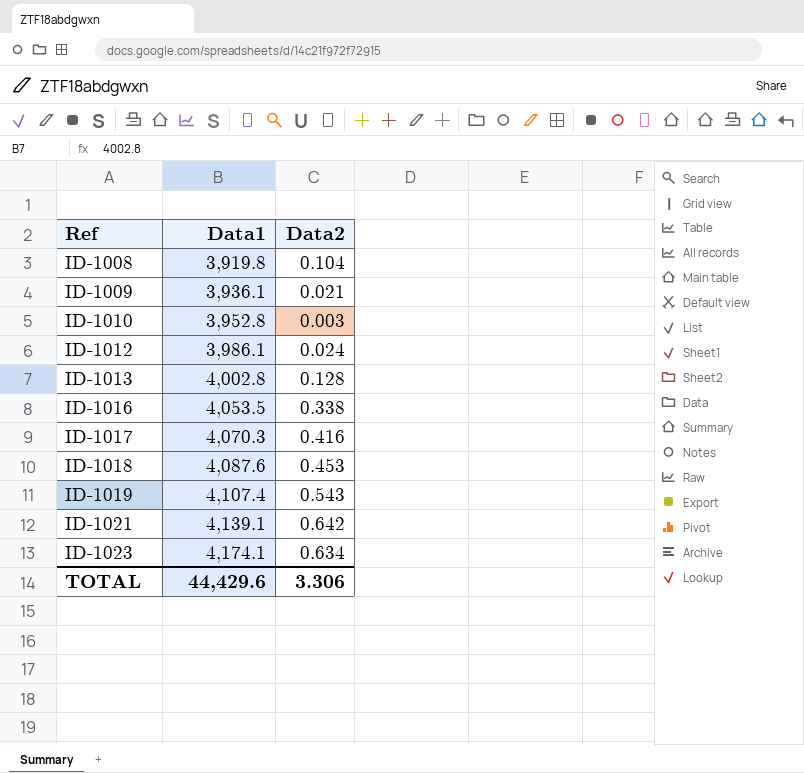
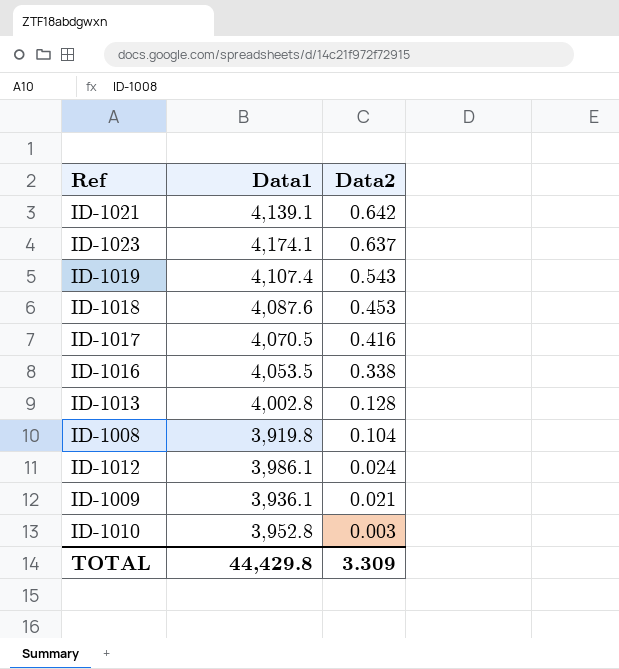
row order: Ref ascending -> Data2 descending
ID-1023 | Data2: 0.634 -> 0.637
ID-1017 | Data1: 4,070.3 -> 4,070.5
TOTAL | Data1: 44,429.6 -> 44,429.8
TOTAL | Data2: 3.306 -> 3.309

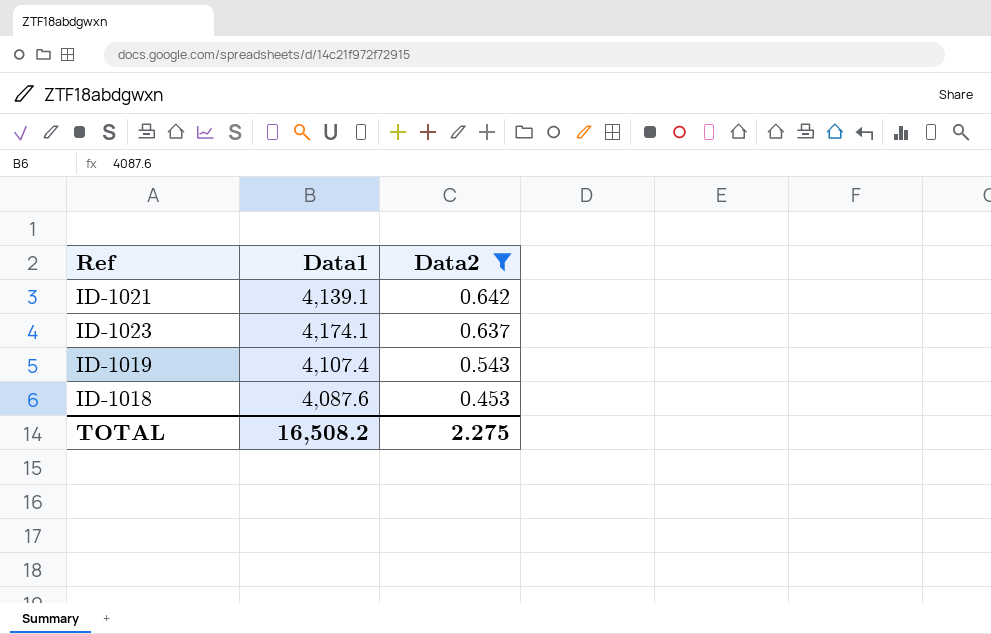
filter: none -> Data2 >= 0.453
TOTAL | Data1: 44,429.8 -> 16,508.2
TOTAL | Data2: 3.309 -> 2.275

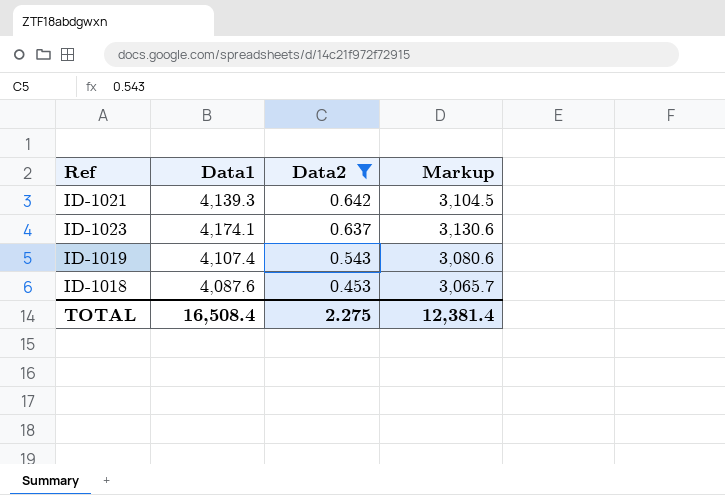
column Markup | formula: none -> [Data1] * 0.75
ID-1021 | Data1: 4,139.1 -> 4,139.3
TOTAL | Data1: 16,508.2 -> 16,508.4

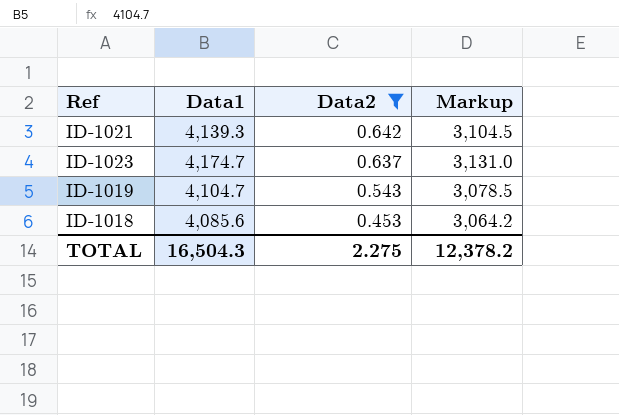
ID-1023 | Data1: 4,174.1 -> 4,174.7
ID-1023 | Markup: 3,130.6 -> 3,131.0
ID-1019 | Data1: 4,107.4 -> 4,104.7
ID-1019 | Markup: 3,080.6 -> 3,078.5
ID-1018 | Data1: 4,087.6 -> 4,085.6
ID-1018 | Markup: 3,065.7 -> 3,064.2
TOTAL | Data1: 16,508.4 -> 16,504.3
TOTAL | Markup: 12,381.4 -> 12,378.2

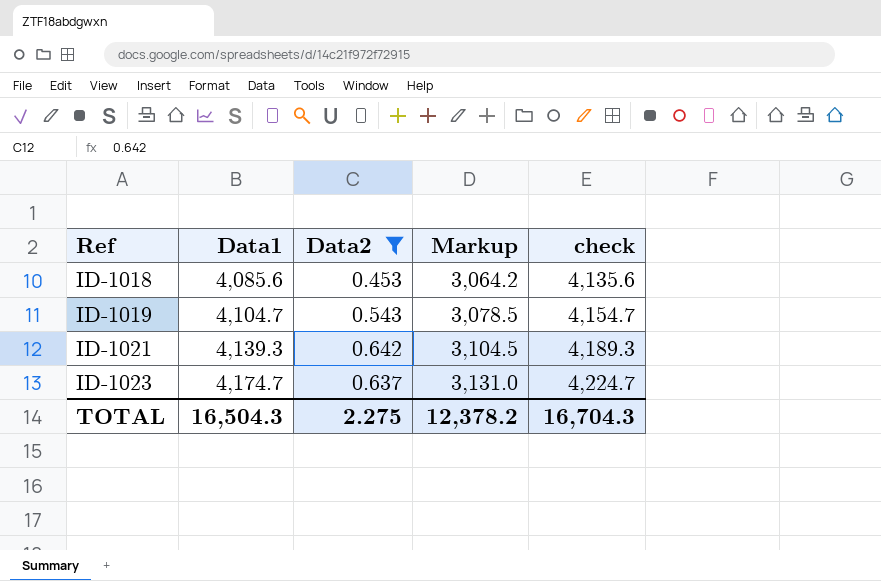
row order: Data2 descending -> Ref ascending
column check | formula: none -> [Data1] + 50

